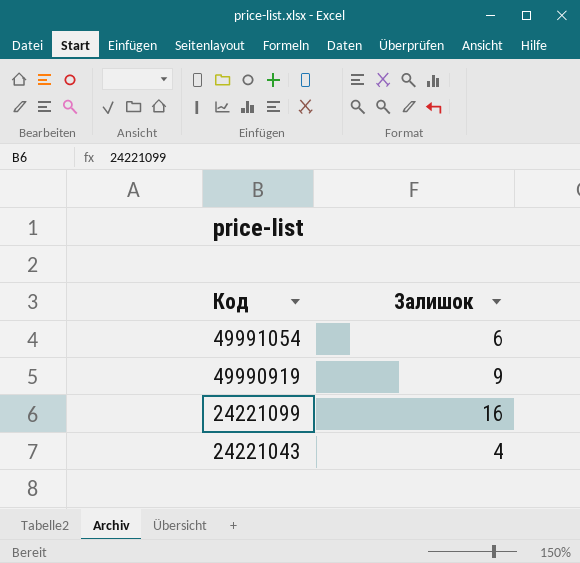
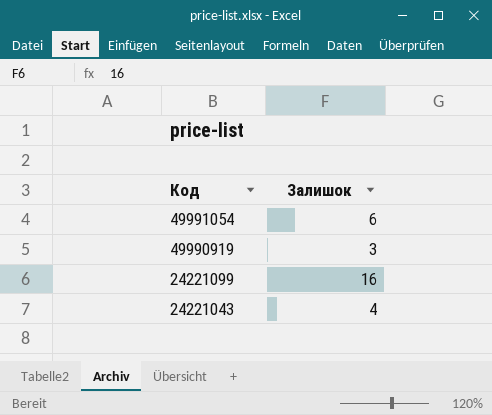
49990919 | Залишок: 9 -> 3

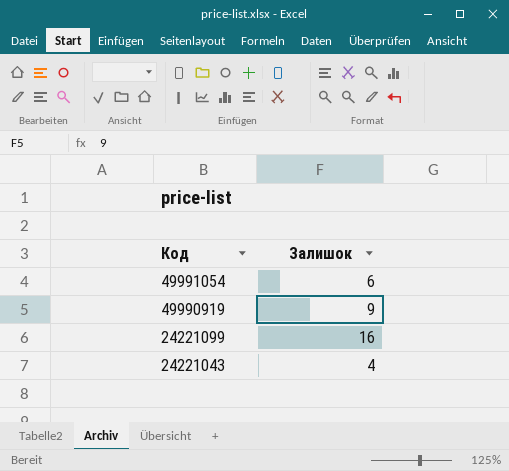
49990919 | Залишок: 3 -> 9

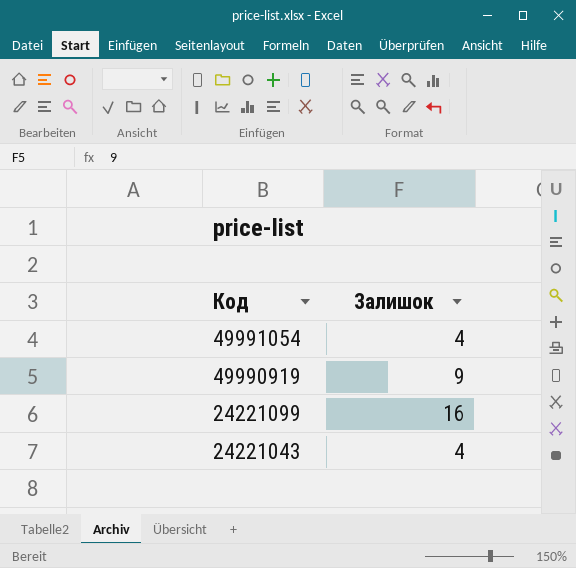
49991054 | Залишок: 6 -> 4

